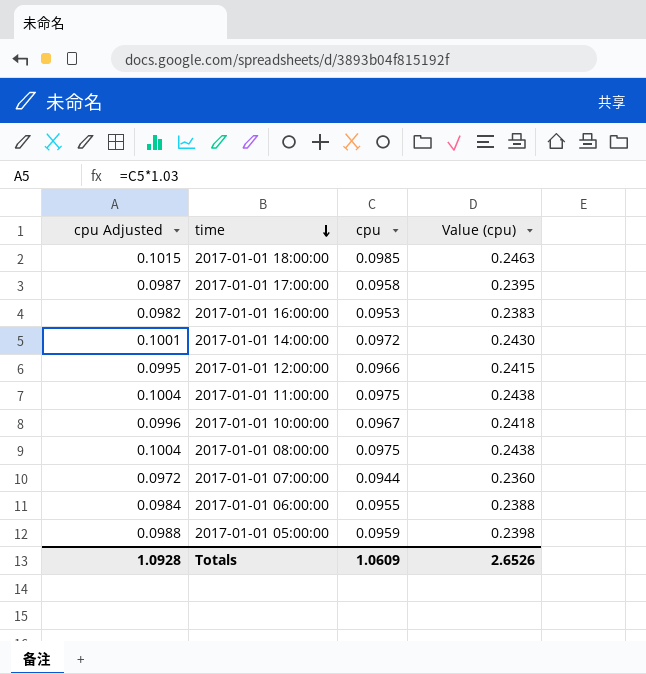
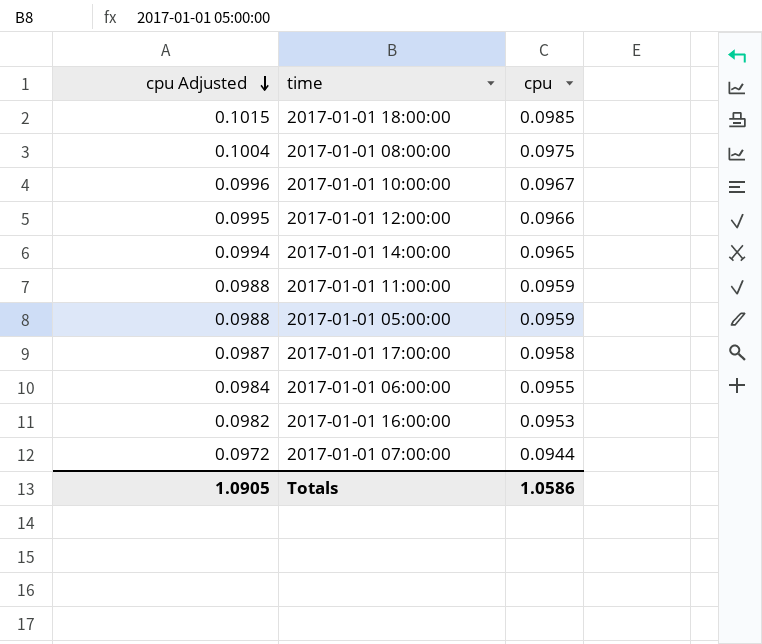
row order: time descending -> cpu Adjusted descending
column Value (cpu) | formula: [cpu] * 2.5 -> none
2017-01-01 14:00:00 | cpu Adjusted: 0.1001 -> 0.0994
2017-01-01 14:00:00 | cpu: 0.0972 -> 0.0965
2017-01-01 11:00:00 | cpu Adjusted: 0.1004 -> 0.0988
2017-01-01 11:00:00 | cpu: 0.0975 -> 0.0959
Totals | cpu Adjusted: 1.0928 -> 1.0905
Totals | cpu: 1.0609 -> 1.0586

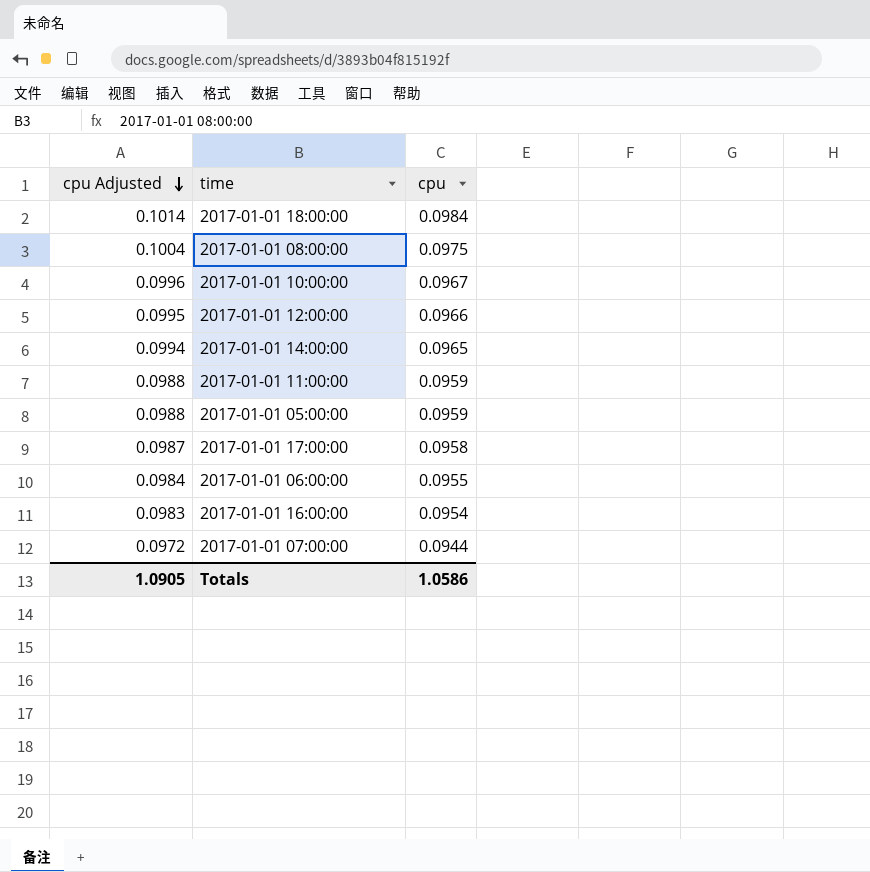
2017-01-01 18:00:00 | cpu Adjusted: 0.1015 -> 0.1014
2017-01-01 18:00:00 | cpu: 0.0985 -> 0.0984
2017-01-01 16:00:00 | cpu Adjusted: 0.0982 -> 0.0983
2017-01-01 16:00:00 | cpu: 0.0953 -> 0.0954

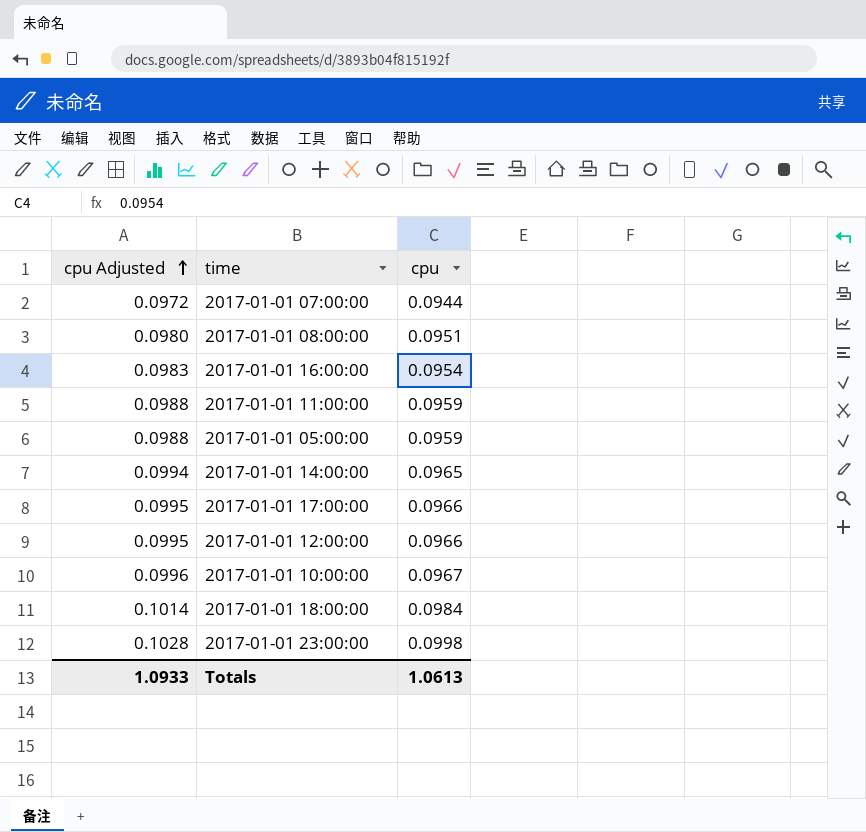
row order: cpu Adjusted descending -> cpu Adjusted ascending
row 2017-01-01 06:00:00: 0.0984 | 0.0955 -> none
2017-01-01 08:00:00 | cpu Adjusted: 0.1004 -> 0.0980
2017-01-01 08:00:00 | cpu: 0.0975 -> 0.0951
2017-01-01 17:00:00 | cpu Adjusted: 0.0987 -> 0.0995
2017-01-01 17:00:00 | cpu: 0.0958 -> 0.0966
row 2017-01-01 23:00:00: none -> 0.1028 | 0.0998
Totals | cpu Adjusted: 1.0905 -> 1.0933
Totals | cpu: 1.0586 -> 1.0613

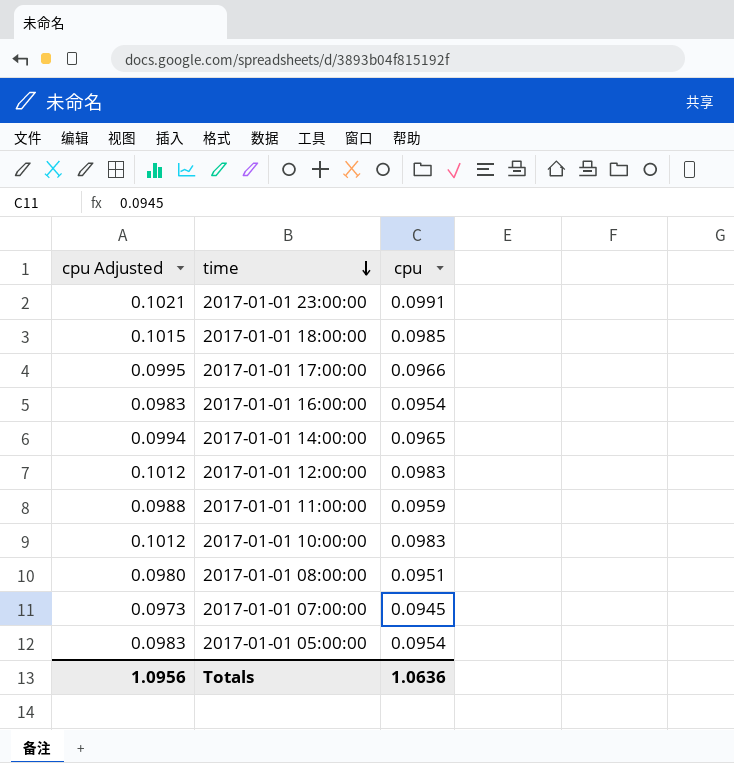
row order: cpu Adjusted ascending -> time descending
2017-01-01 23:00:00 | cpu Adjusted: 0.1028 -> 0.1021
2017-01-01 23:00:00 | cpu: 0.0998 -> 0.0991
2017-01-01 18:00:00 | cpu Adjusted: 0.1014 -> 0.1015
2017-01-01 18:00:00 | cpu: 0.0984 -> 0.0985
2017-01-01 12:00:00 | cpu Adjusted: 0.0995 -> 0.1012
2017-01-01 12:00:00 | cpu: 0.0966 -> 0.0983
2017-01-01 10:00:00 | cpu Adjusted: 0.0996 -> 0.1012
2017-01-01 10:00:00 | cpu: 0.0967 -> 0.0983
2017-01-01 07:00:00 | cpu Adjusted: 0.0972 -> 0.0973
2017-01-01 07:00:00 | cpu: 0.0944 -> 0.0945
2017-01-01 05:00:00 | cpu Adjusted: 0.0988 -> 0.0983
2017-01-01 05:00:00 | cpu: 0.0959 -> 0.0954
Totals | cpu Adjusted: 1.0933 -> 1.0956
Totals | cpu: 1.0613 -> 1.0636

